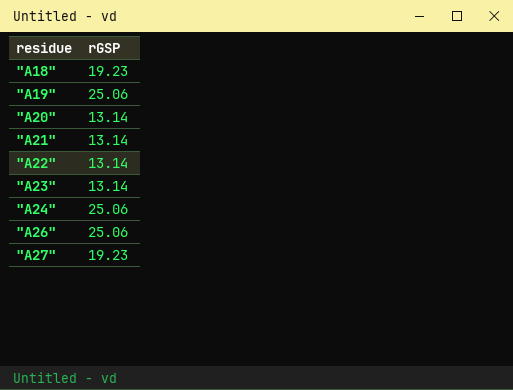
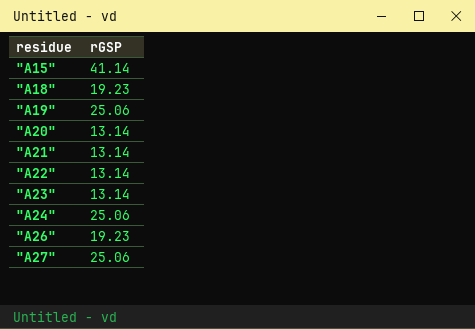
row "A15": none -> 41.14
"A26" | rGSP: 25.06 -> 19.23
"A27" | rGSP: 19.23 -> 25.06

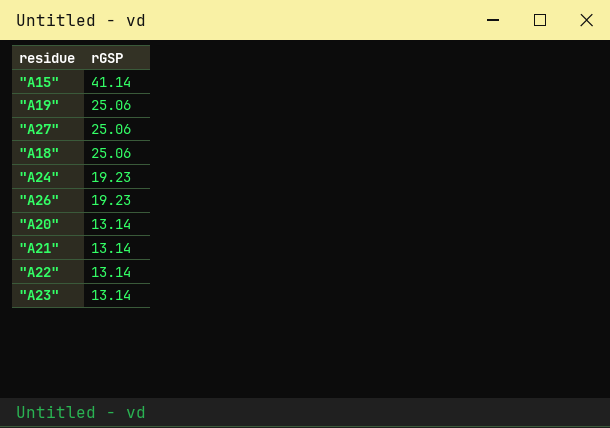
row order: residue ascending -> rGSP descending
"A18" | rGSP: 19.23 -> 25.06
"A24" | rGSP: 25.06 -> 19.23

